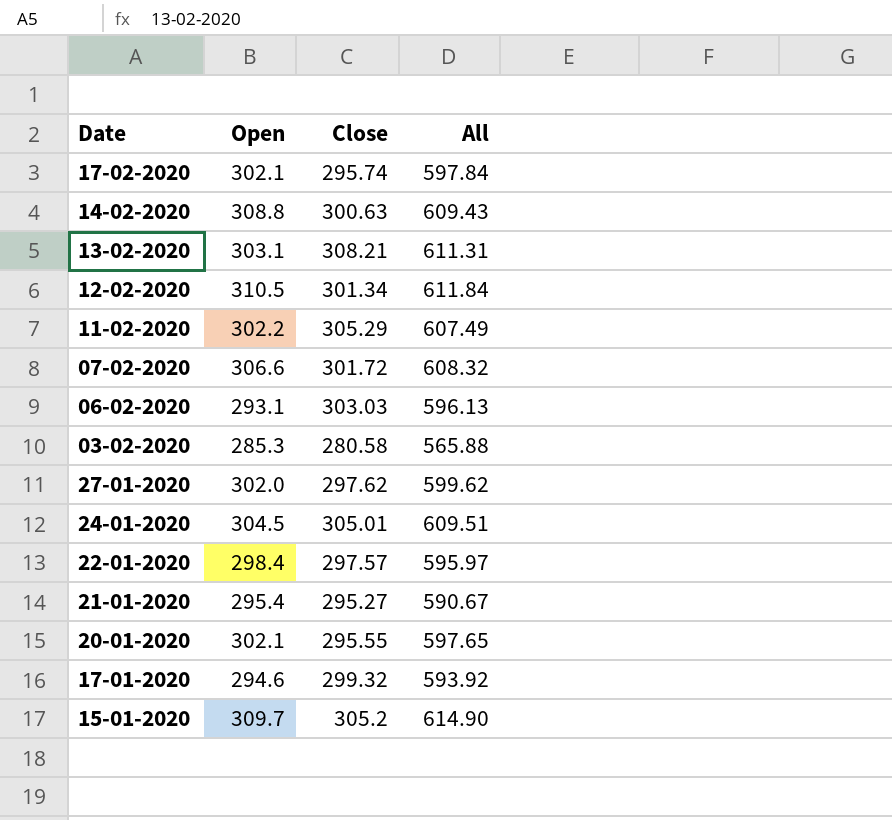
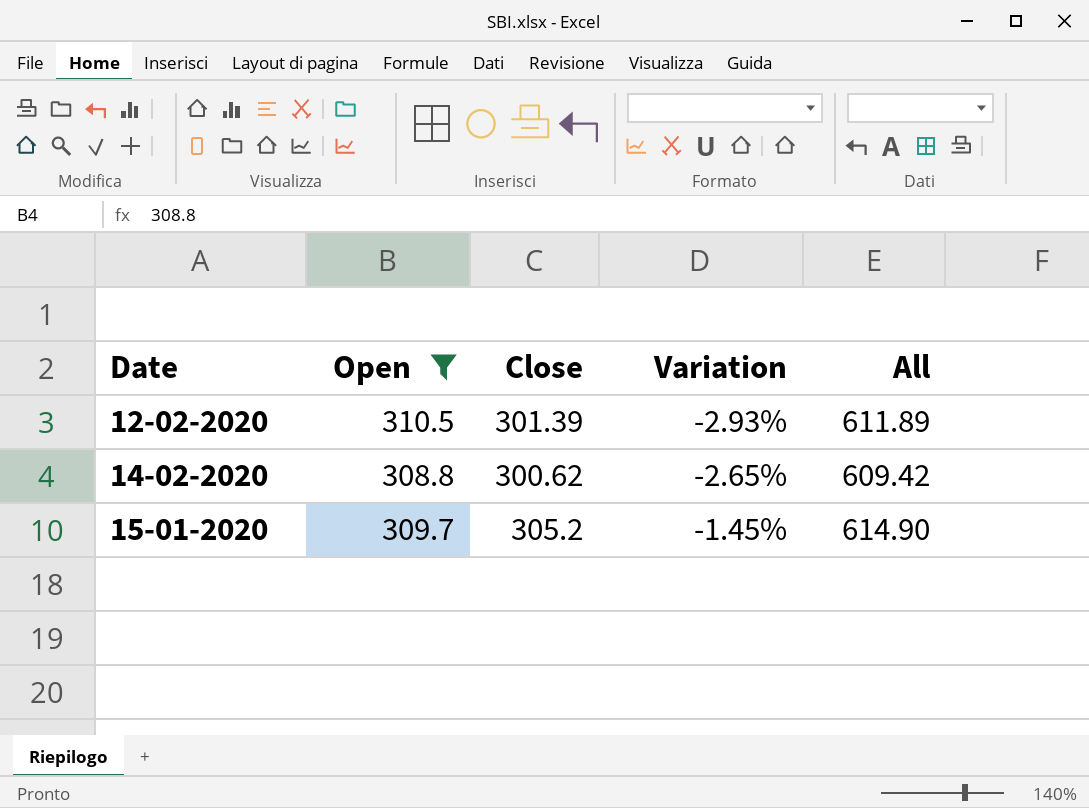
filter: none -> Open >= 308.8
row order: Date descending -> Variation ascending
column Variation | formula: none -> ([Close] - [Open]) / [Open]
12-02-2020 | Close: 301.34 -> 301.39
12-02-2020 | All: 611.84 -> 611.89
14-02-2020 | Close: 300.63 -> 300.62
14-02-2020 | All: 609.43 -> 609.42

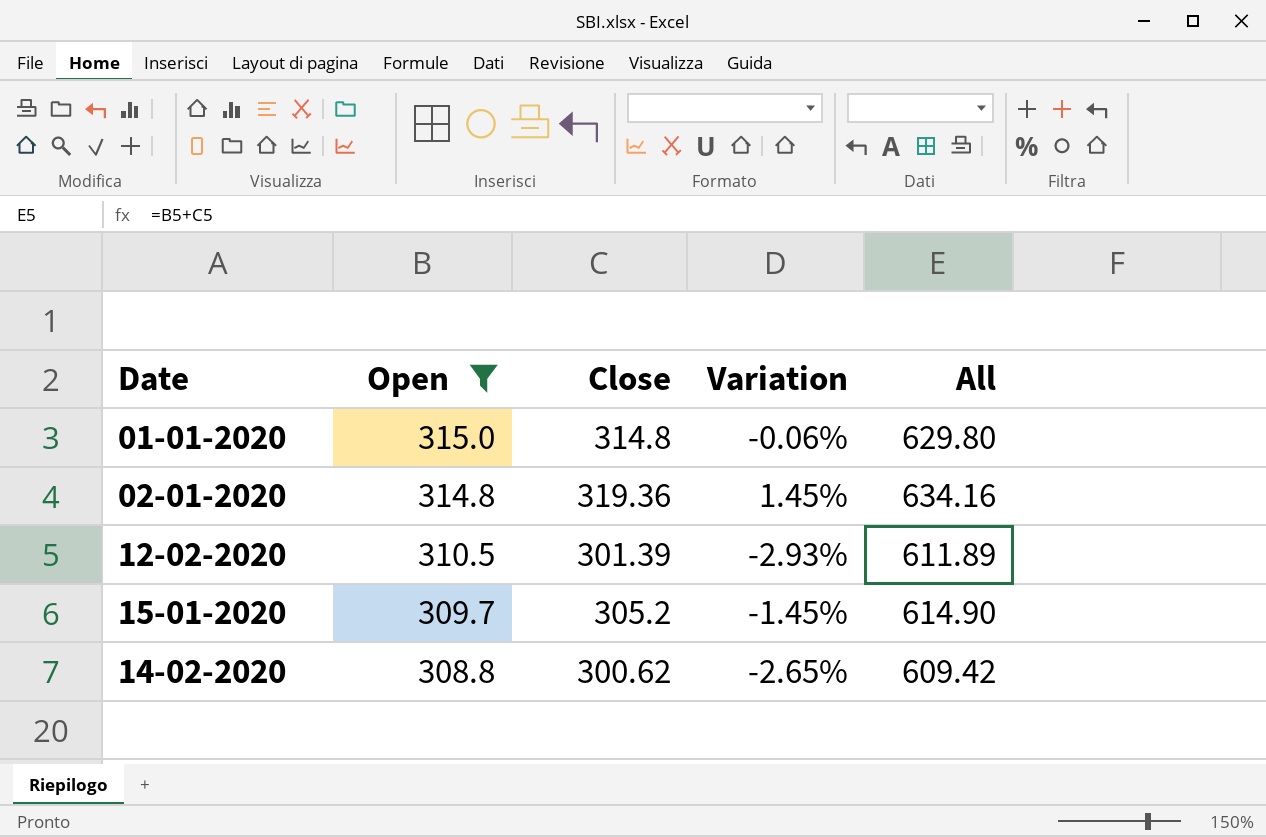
row order: Variation ascending -> Open descending
row 01-01-2020: none -> 315.0 | 314.8 | -0.06% | 629.80
row 02-01-2020: none -> 314.8 | 319.36 | 1.45% | 634.16

